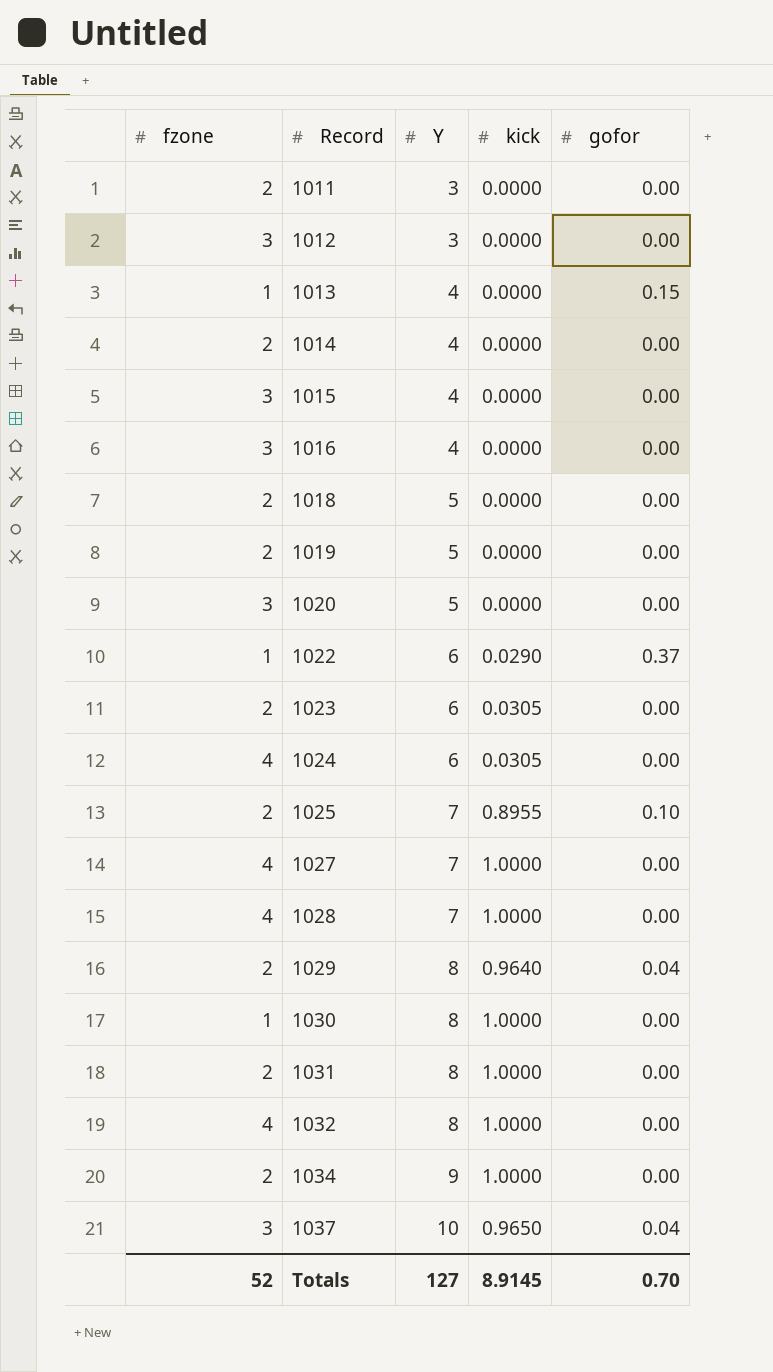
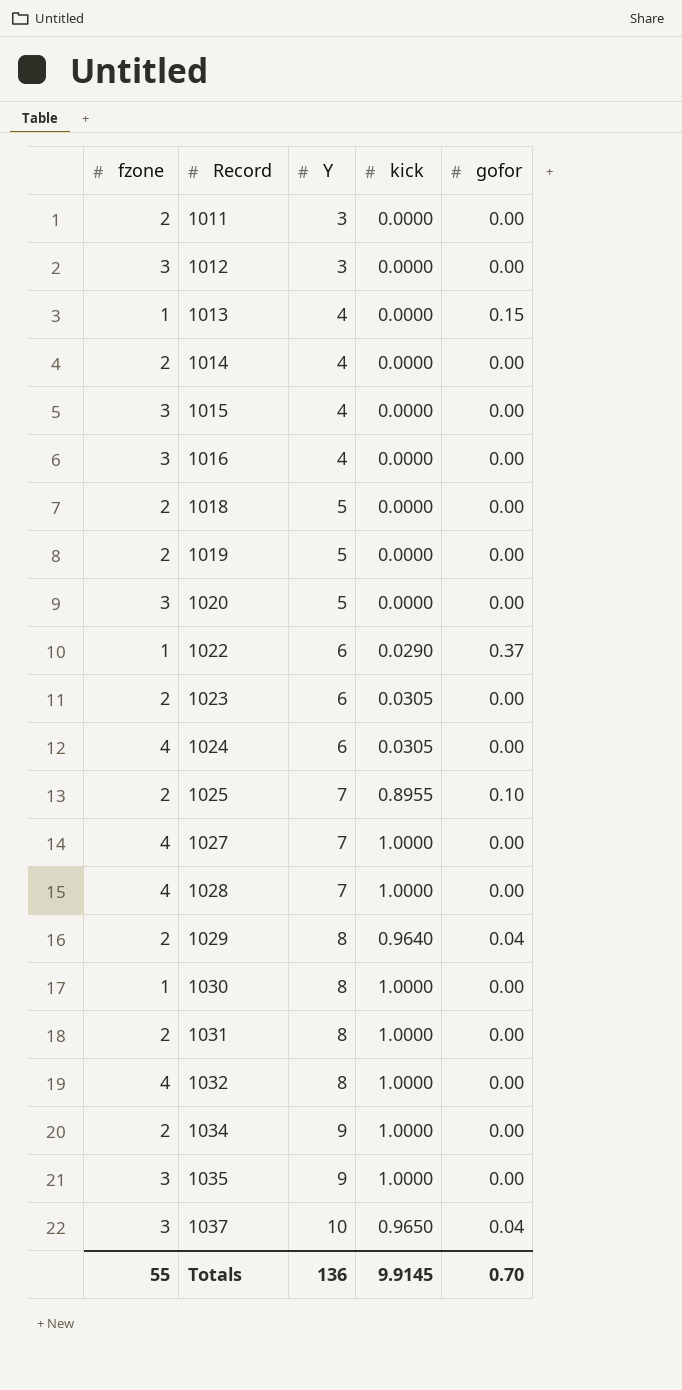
row 1035: none -> 3 | 9 | 1.0000 | 0.00
Totals | fzone: 52 -> 55
Totals | Y: 127 -> 136
Totals | kick: 8.9145 -> 9.9145

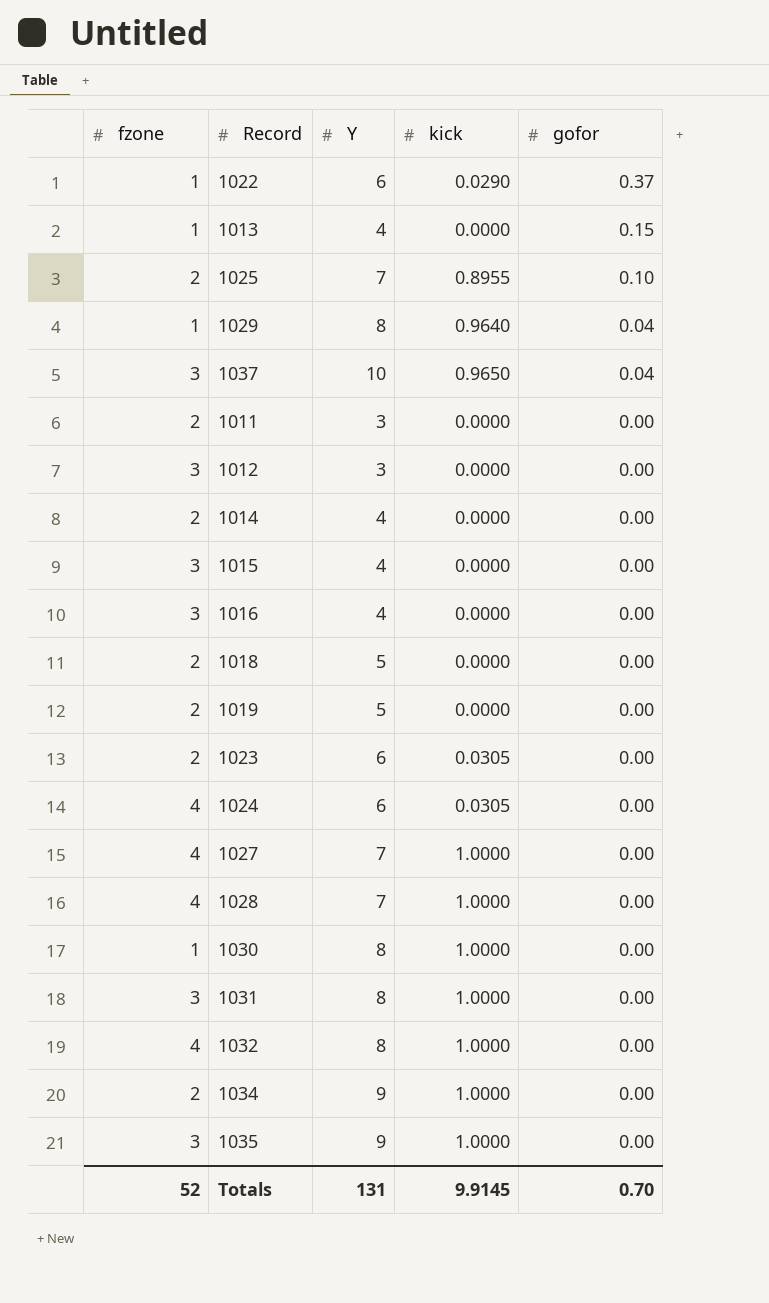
row order: Record ascending -> gofor descending
row 1020: 3 | 5 | 0.0000 | 0.00 -> none
1029 | fzone: 2 -> 1
1031 | fzone: 2 -> 3
Totals | fzone: 55 -> 52
Totals | Y: 136 -> 131

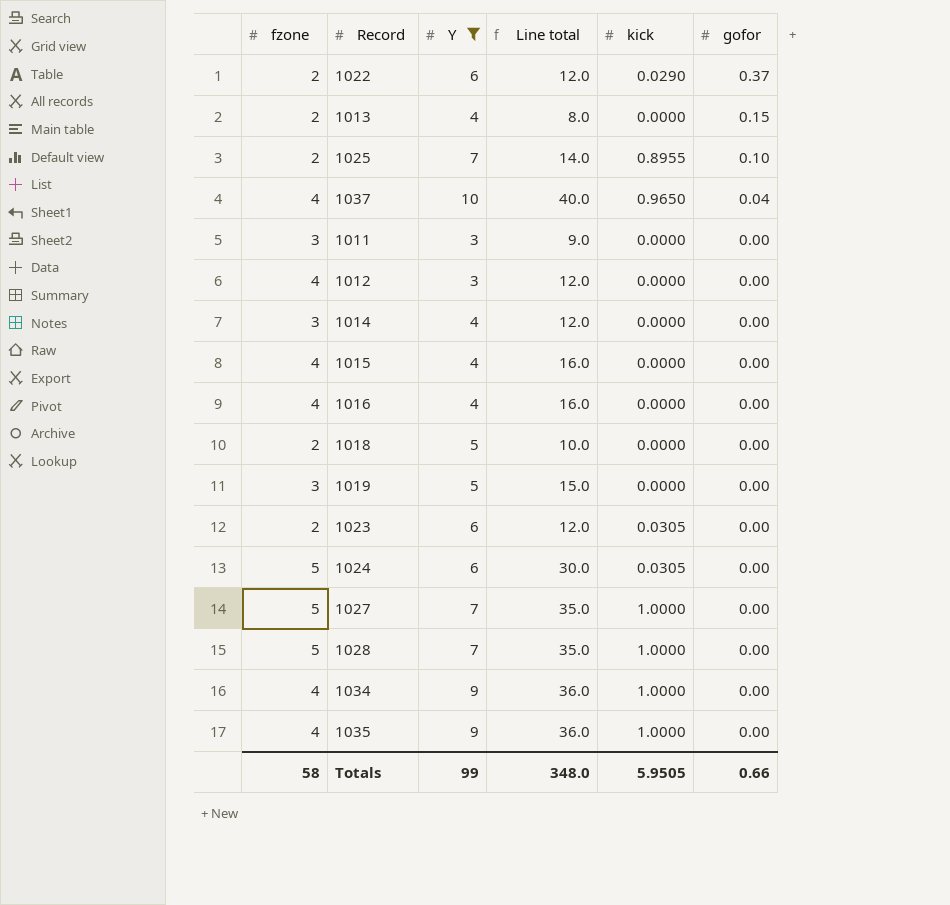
filter: none -> Y != 8
column Line total | formula: none -> [fzone] * [Y]
1022 | fzone: 1 -> 2
1013 | fzone: 1 -> 2
1037 | fzone: 3 -> 4
1011 | fzone: 2 -> 3
1012 | fzone: 3 -> 4
1014 | fzone: 2 -> 3
1015 | fzone: 3 -> 4
1016 | fzone: 3 -> 4
1019 | fzone: 2 -> 3
1024 | fzone: 4 -> 5
1027 | fzone: 4 -> 5
1028 | fzone: 4 -> 5
1034 | fzone: 2 -> 4
1035 | fzone: 3 -> 4
Totals | fzone: 52 -> 58
Totals | Y: 131 -> 99
Totals | kick: 9.9145 -> 5.9505
Totals | gofor: 0.70 -> 0.66

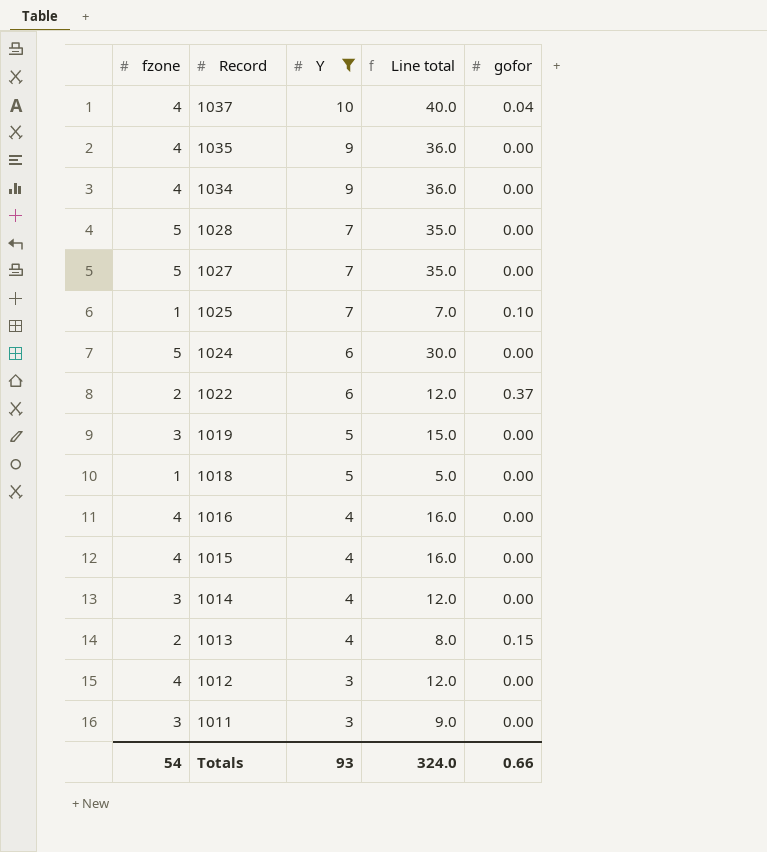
row order: gofor descending -> Record descending
column kick | position: 5 -> none
row 1023: 2 | 6 | 12.0 | 0.0305 | 0.00 -> none
1025 | fzone: 2 -> 1
1025 | Line total: 14.0 -> 7.0
1018 | fzone: 2 -> 1
1018 | Line total: 10.0 -> 5.0
Totals | fzone: 58 -> 54
Totals | Y: 99 -> 93
Totals | Line total: 348.0 -> 324.0

